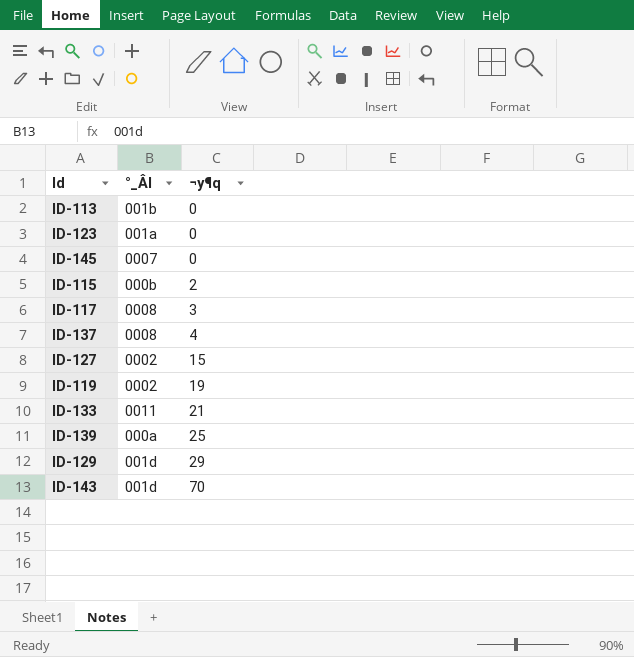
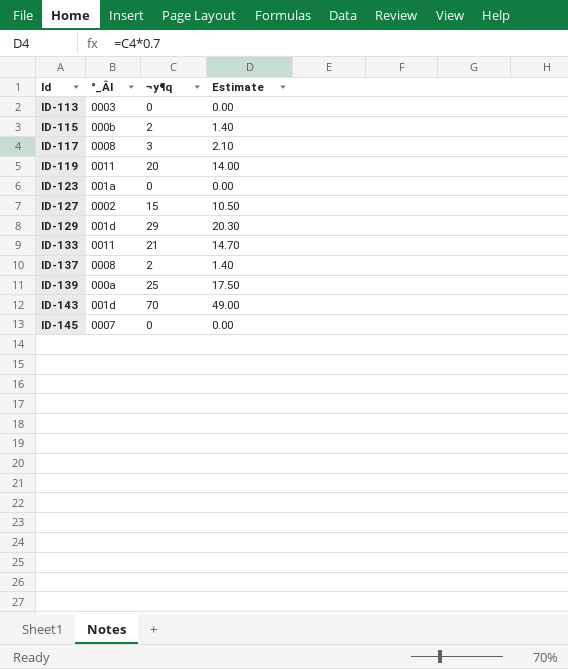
row order: ¬y¶q ascending -> Id ascending
column Estimate | formula: none -> [¬y¶q] * 0.7
ID-113 | °_ÂI: 001b -> 0003
ID-119 | °_ÂI: 0002 -> 0011
ID-119 | ¬y¶q: 19 -> 20
ID-137 | ¬y¶q: 4 -> 2

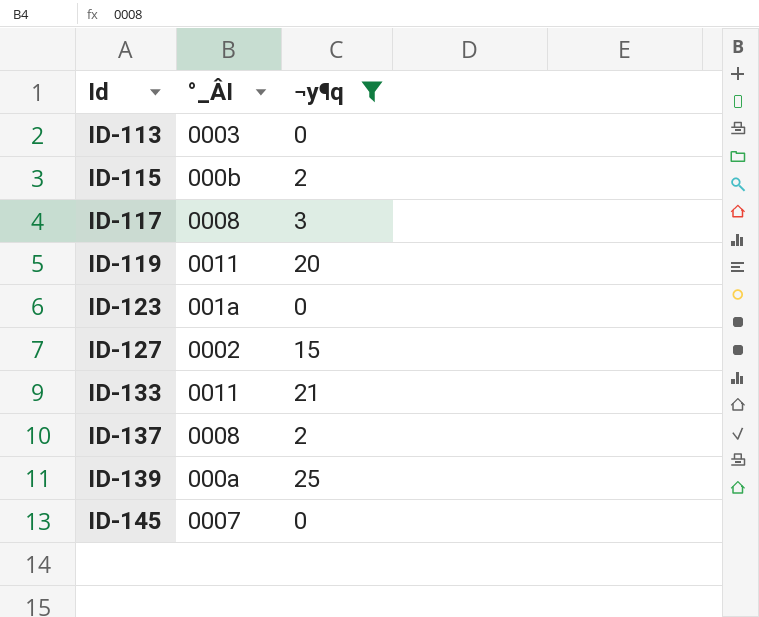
filter: none -> ¬y¶q <= 25
column Estimate | formula: [¬y¶q] * 0.7 -> none

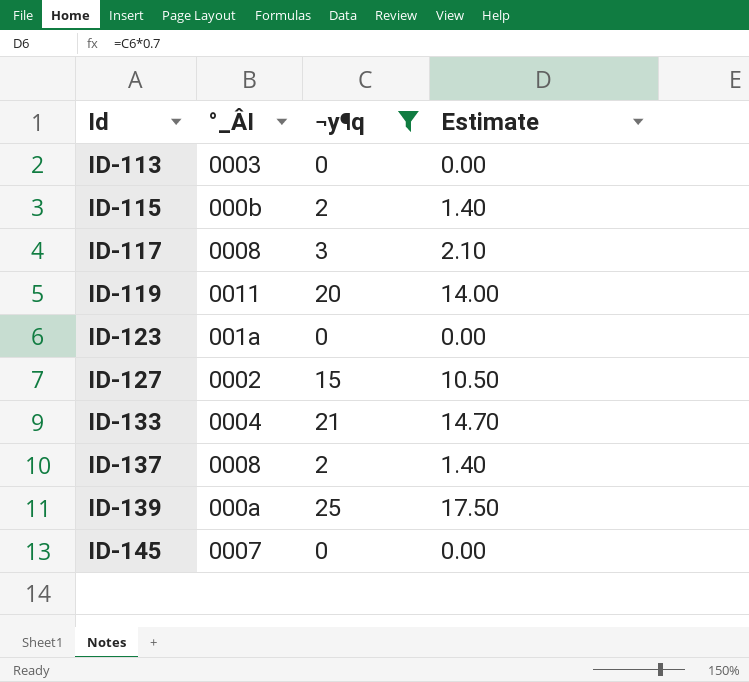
column Estimate | formula: none -> [¬y¶q] * 0.7
ID-133 | °_ÂI: 0011 -> 0004

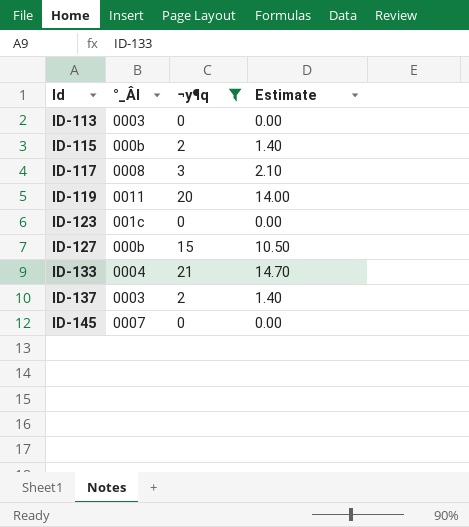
row ID-139: 000a | 25 | 17.50 -> none
ID-123 | °_ÂI: 001a -> 001c
ID-127 | °_ÂI: 0002 -> 000b
ID-137 | °_ÂI: 0008 -> 0003

